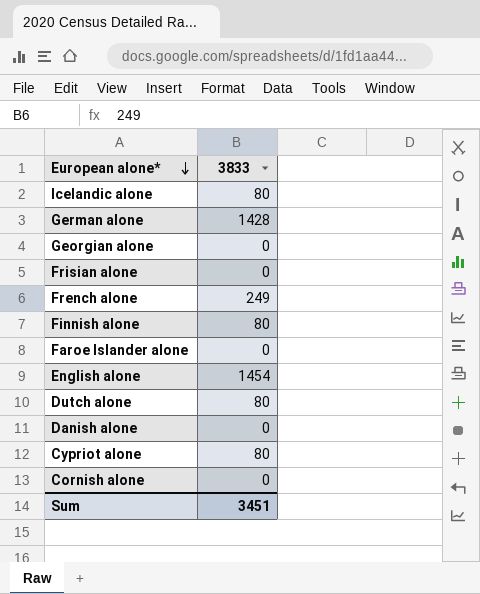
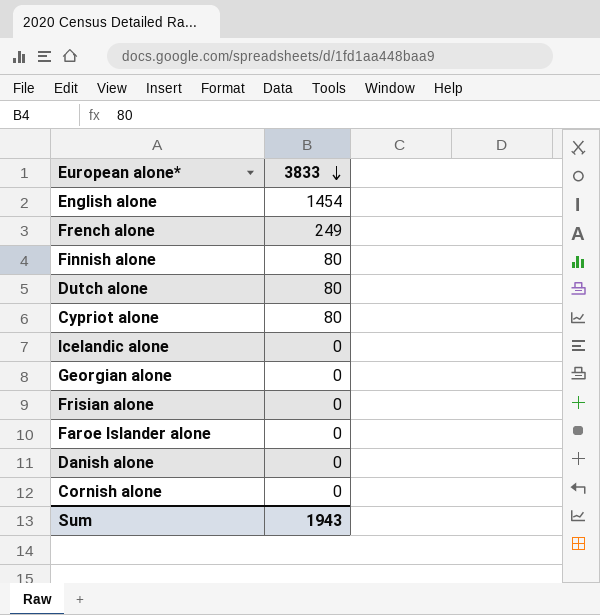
row order: European alone* descending -> 3833 descending
row German alone: 1428 -> none
Icelandic alone | 3833: 80 -> 0
Sum | 3833: 3451 -> 1943

